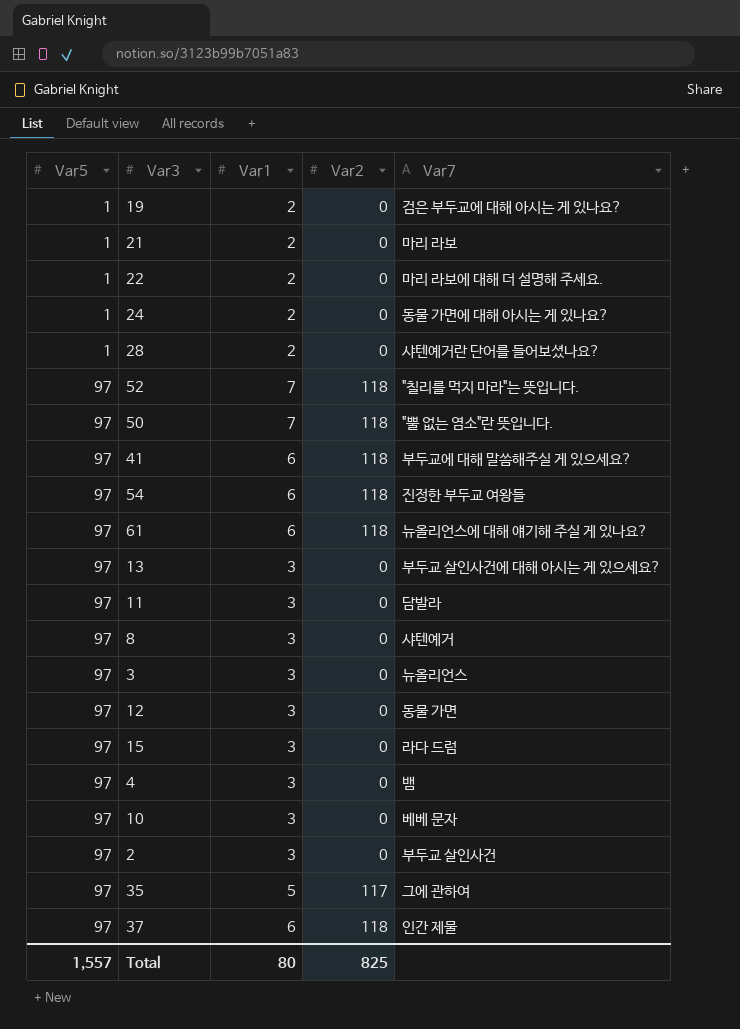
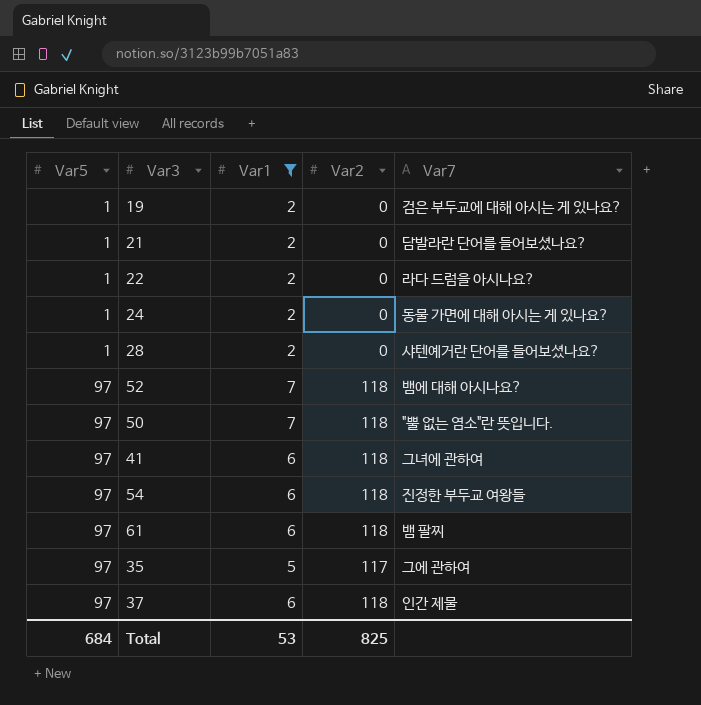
filter: none -> Var1 != 3
21 | Var7: 마리 라보 -> 담발라란 단어를 들어보셨나요?
22 | Var7: 마리 라보에 대해 더 설명해 주세요. -> 라다 드럼을 아시나요?
52 | Var7: "칠리를 먹지 마라"는 뜻입니다. -> 뱀에 대해 아시나요?
41 | Var7: 부두교에 대해 말씀해주실 게 있으세요? -> 그녀에 관하여
61 | Var7: 뉴올리언스에 대해 얘기해 주실 게 있나요? -> 뱀 팔찌
Total | Var5: 1,557 -> 684
Total | Var1: 80 -> 53

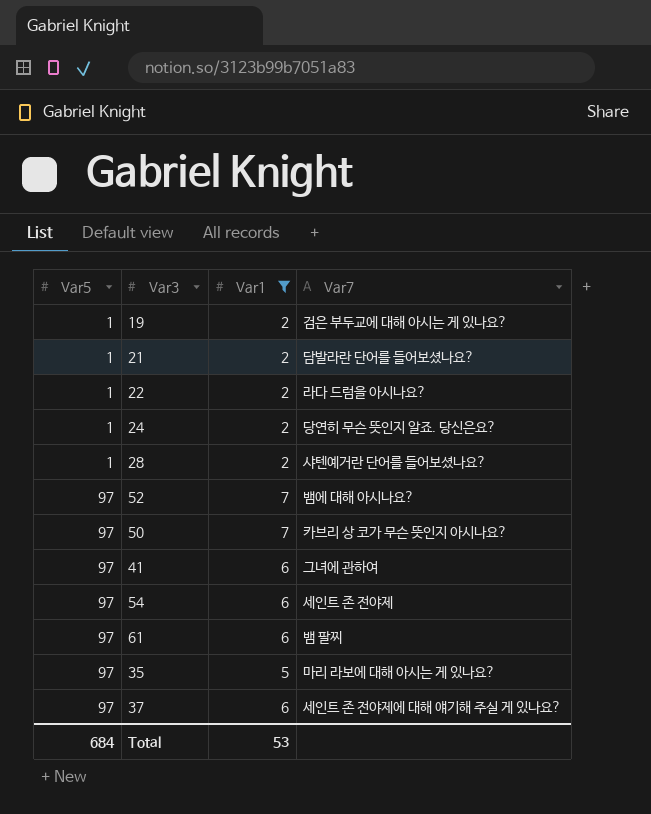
column Var2 | position: 4 -> none
24 | Var7: 동물 가면에 대해 아시는 게 있나요? -> 당연히 무슨 뜻인지 알죠. 당신은요?
50 | Var7: "뿔 없는 염소"란 뜻입니다. -> 카브리 상 코가 무슨 뜻인지 아시나요?
54 | Var7: 진정한 부두교 여왕들 -> 세인트 존 전야제
35 | Var7: 그에 관하여 -> 마리 라보에 대해 아시는 게 있나요?
37 | Var7: 인간 제물 -> 세인트 존 전야제에 대해 얘기해 주실 게 있나요?

